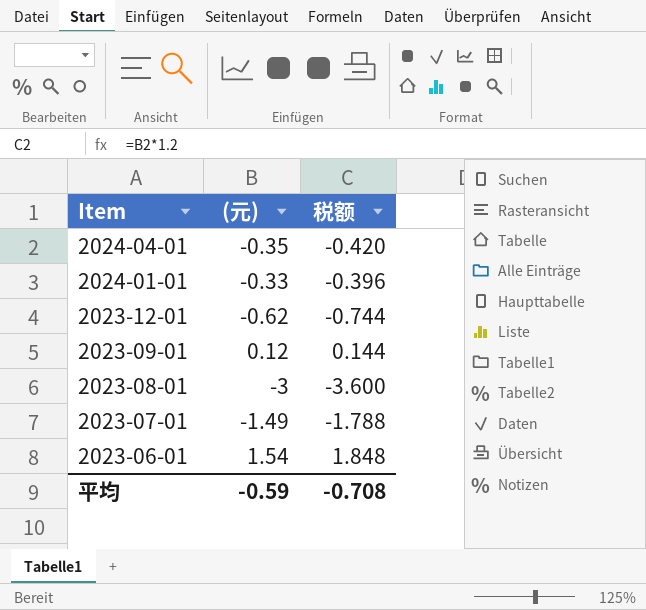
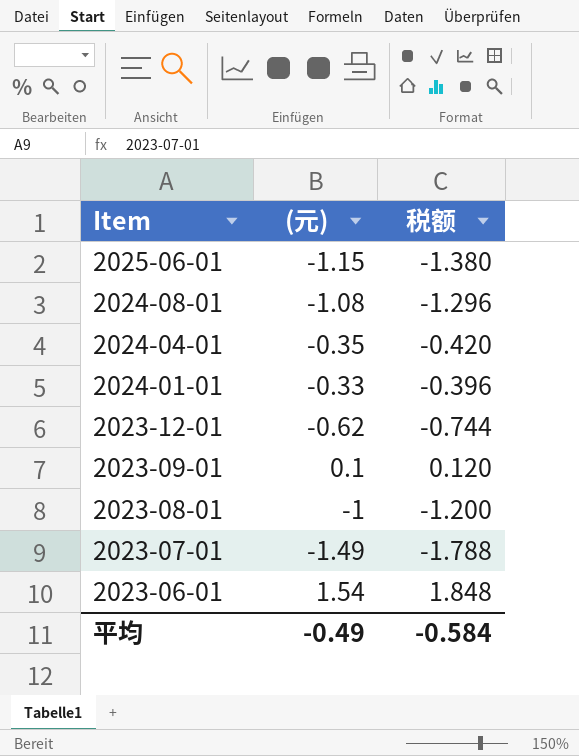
row 2025-06-01: none -> -1.15 | -1.380
row 2024-08-01: none -> -1.08 | -1.296
2023-09-01 | (元): 0.12 -> 0.1
2023-09-01 | 税额: 0.144 -> 0.120
2023-08-01 | (元): -3 -> -1
2023-08-01 | 税额: -3.600 -> -1.200
平均 | (元): -0.59 -> -0.49
平均 | 税额: -0.708 -> -0.584

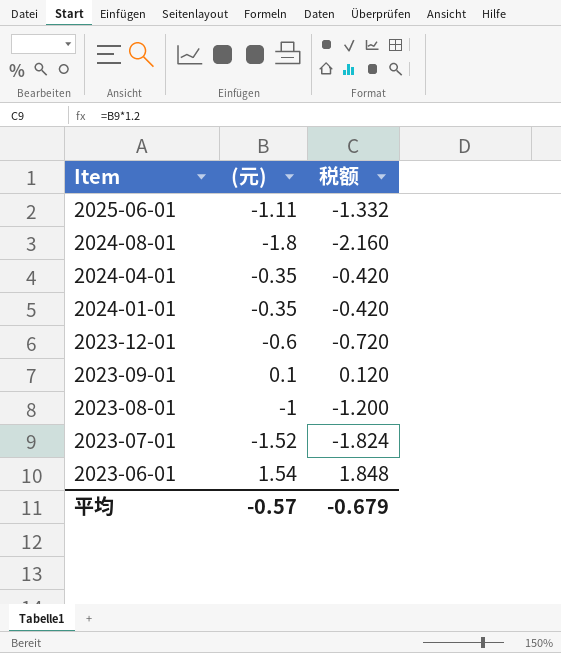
2025-06-01 | (元): -1.15 -> -1.11
2025-06-01 | 税额: -1.380 -> -1.332
2024-08-01 | (元): -1.08 -> -1.8
2024-08-01 | 税额: -1.296 -> -2.160
2024-01-01 | (元): -0.33 -> -0.35
2024-01-01 | 税额: -0.396 -> -0.420
2023-12-01 | (元): -0.62 -> -0.6
2023-12-01 | 税额: -0.744 -> -0.720
2023-07-01 | (元): -1.49 -> -1.52
2023-07-01 | 税额: -1.788 -> -1.824
平均 | (元): -0.49 -> -0.57
平均 | 税额: -0.584 -> -0.679

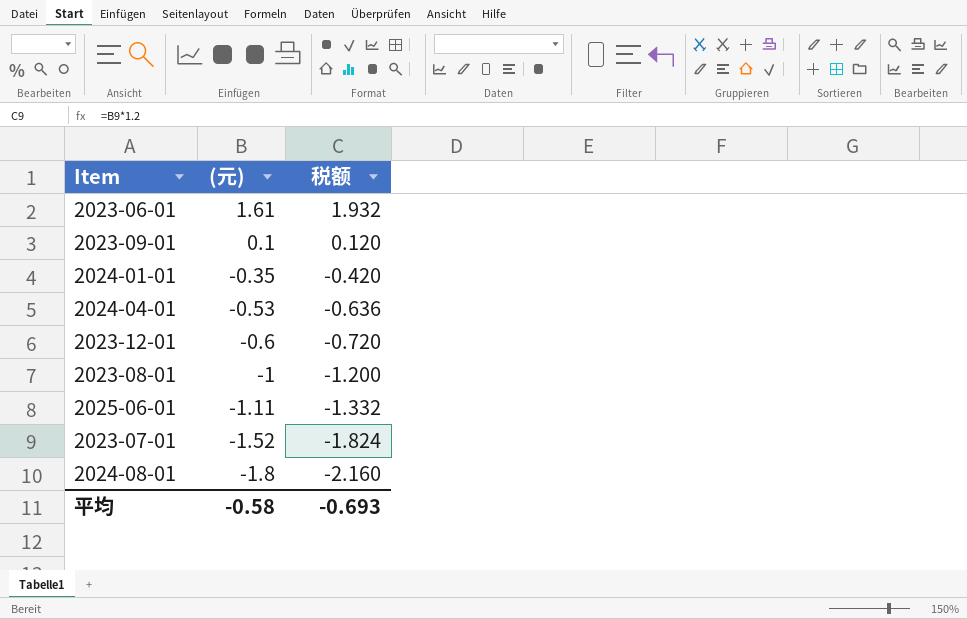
row order: Item descending -> (元) descending
2023-06-01 | (元): 1.54 -> 1.61
2023-06-01 | 税额: 1.848 -> 1.932
2024-04-01 | (元): -0.35 -> -0.53
2024-04-01 | 税额: -0.420 -> -0.636
平均 | (元): -0.57 -> -0.58
平均 | 税额: -0.679 -> -0.693

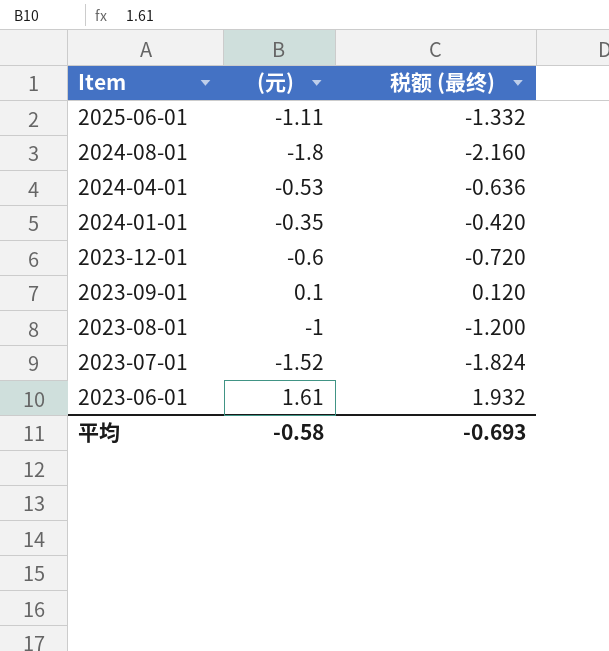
row order: (元) descending -> Item descending
column name: 税额 -> 税额 (最终)

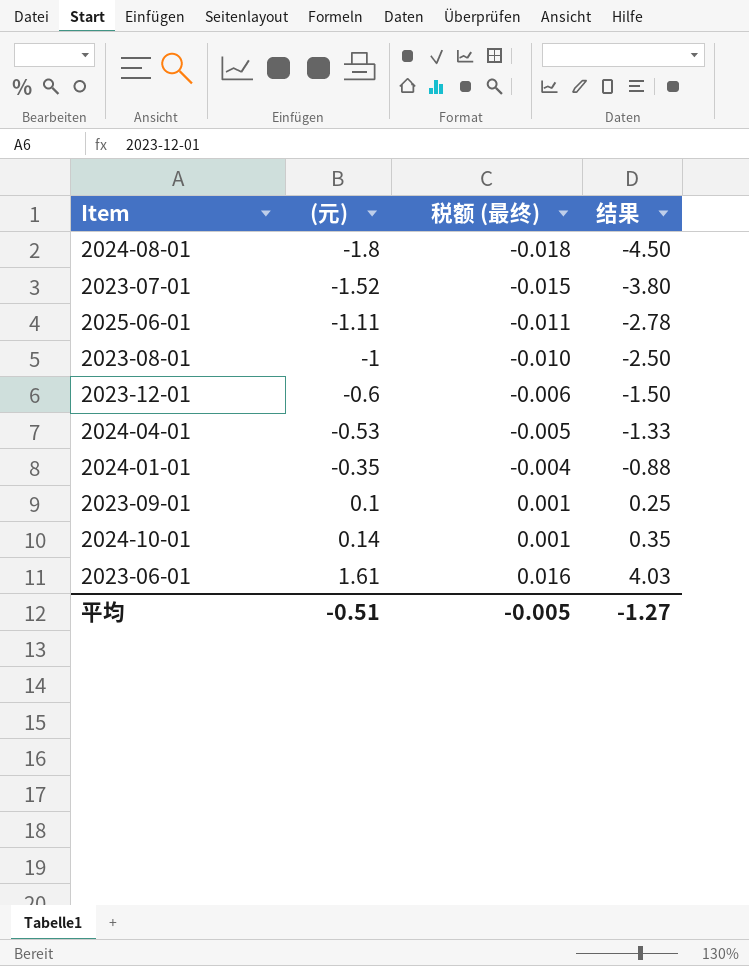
row order: Item descending -> (元) ascending
column 税额 (最终) | formula: [(元)] * 1.2 -> [(元)] * 0.01
column 结果 | formula: none -> [(元)] * 2.5
row 2024-10-01: none -> 0.14 | 0.001 | 0.35
平均 | (元): -0.58 -> -0.51
平均 | 税额 (最终): -0.693 -> -0.005

